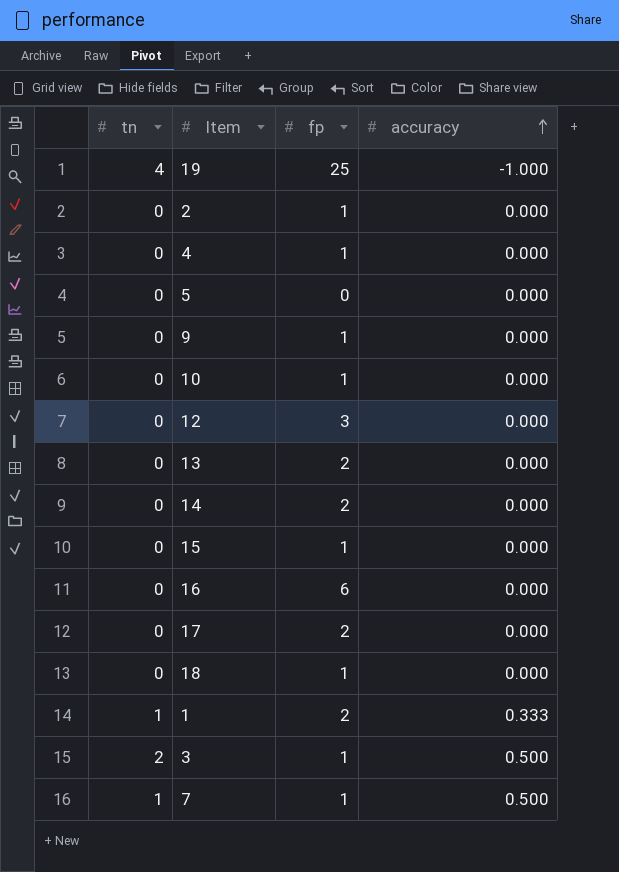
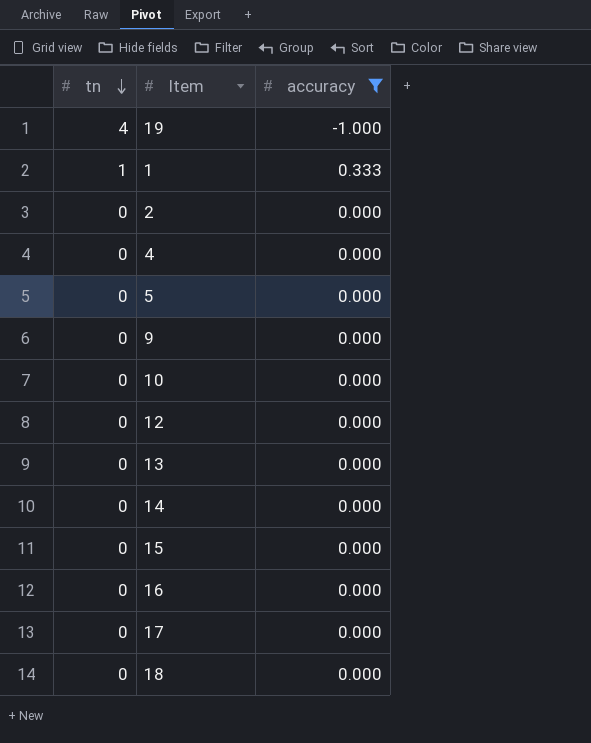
filter: none -> accuracy != 0.500
row order: accuracy ascending -> tn descending
column fp | position: 3 -> none

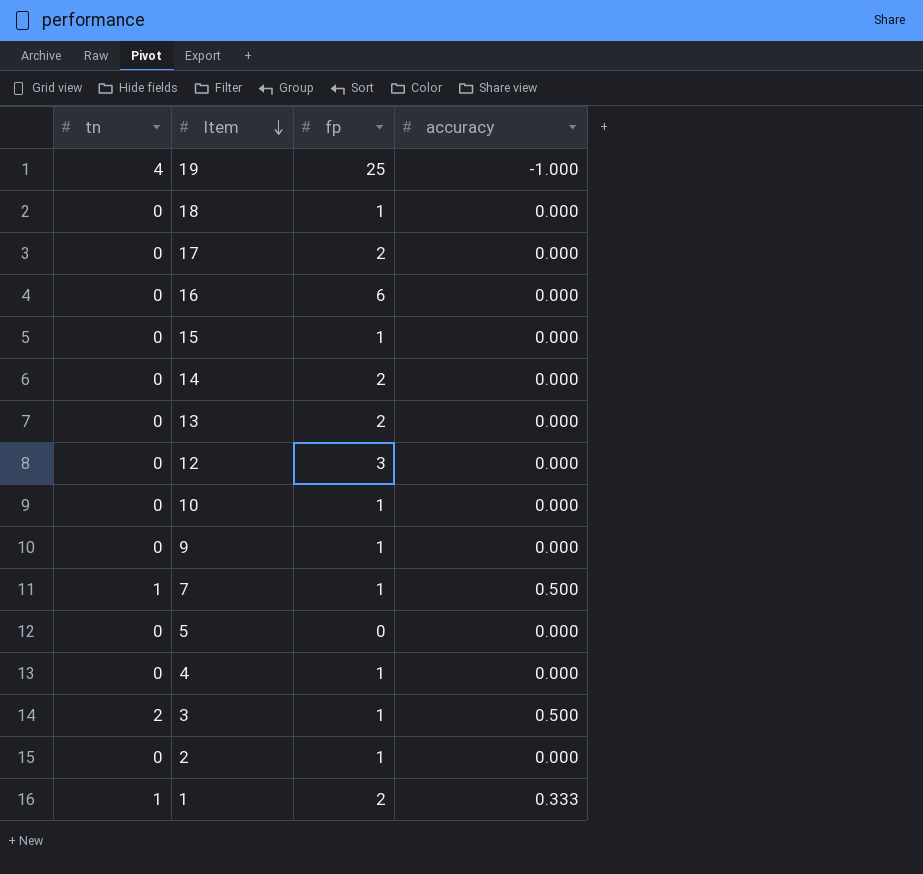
filter: accuracy != 0.500 -> none
row order: tn descending -> Item descending
column fp | position: none -> 3

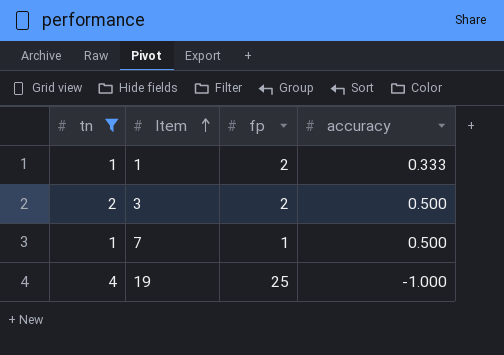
filter: none -> tn != 0
row order: Item descending -> Item ascending
3 | fp: 1 -> 2

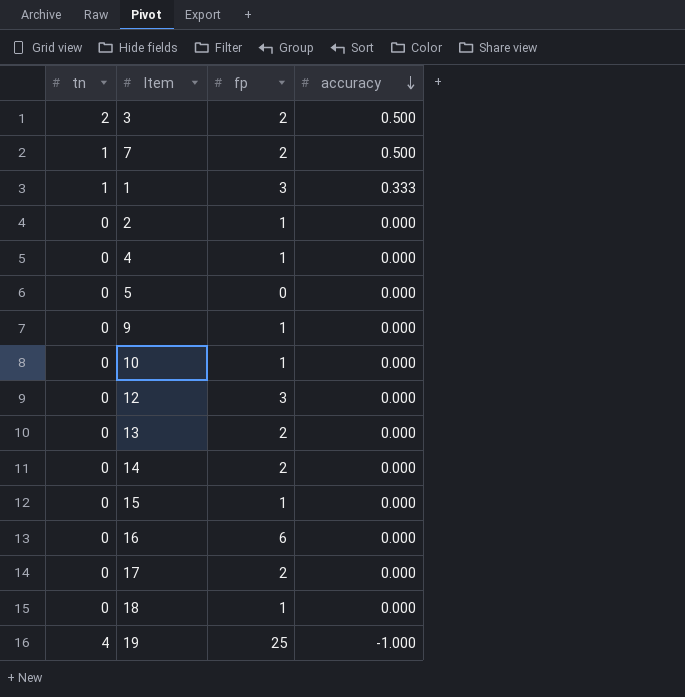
filter: tn != 0 -> none
row order: Item ascending -> accuracy descending
7 | fp: 1 -> 2
1 | fp: 2 -> 3

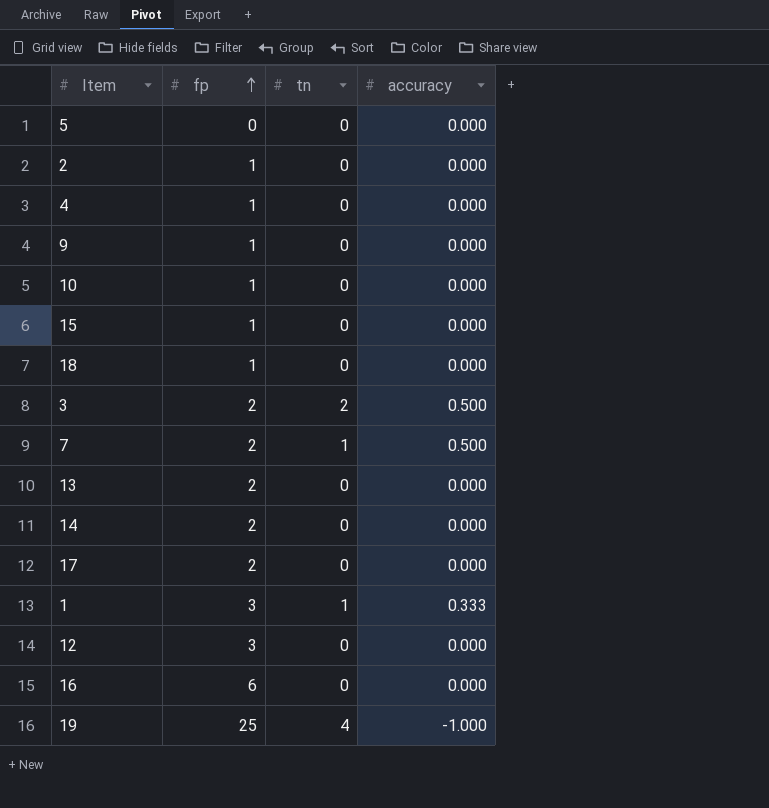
row order: accuracy descending -> fp ascending
column tn | position: 1 -> 3

